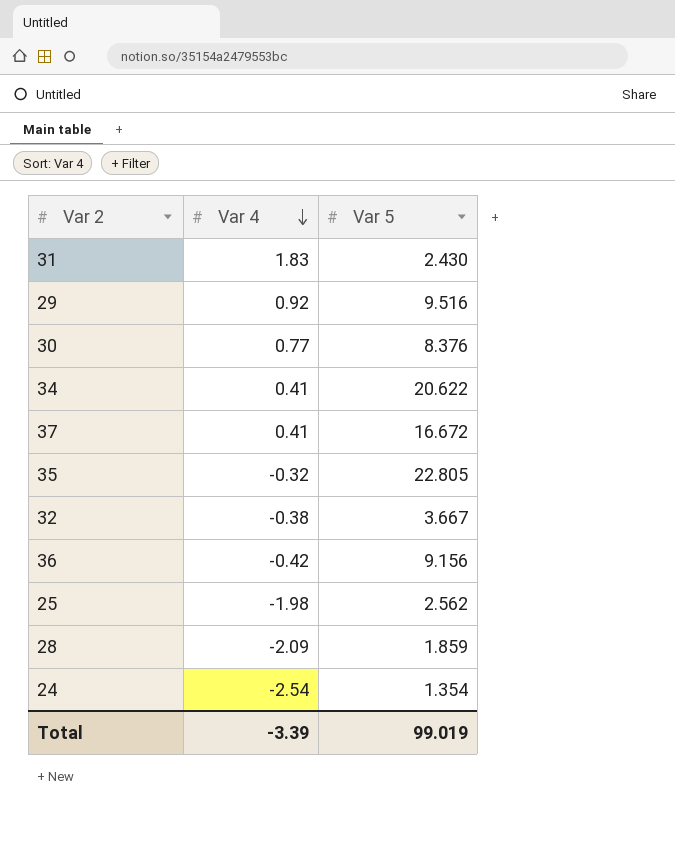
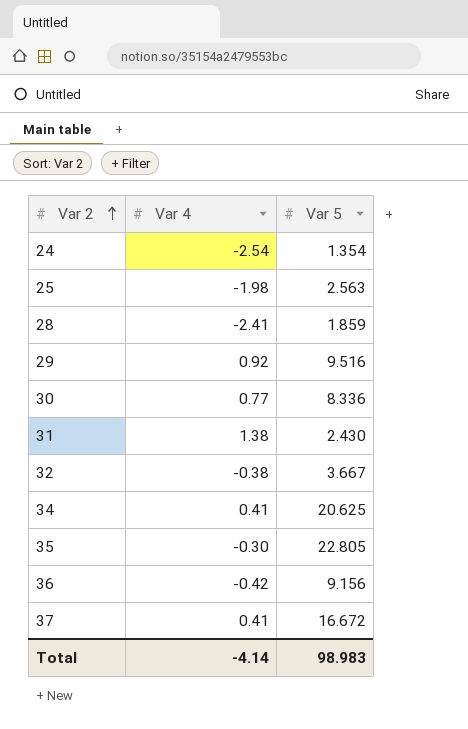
row order: Var 4 descending -> Var 2 ascending
25 | Var 5: 2.562 -> 2.563
28 | Var 4: -2.09 -> -2.41
30 | Var 5: 8.376 -> 8.336
31 | Var 4: 1.83 -> 1.38
34 | Var 5: 20.622 -> 20.625
35 | Var 4: -0.32 -> -0.30
Total | Var 4: -3.39 -> -4.14
Total | Var 5: 99.019 -> 98.983

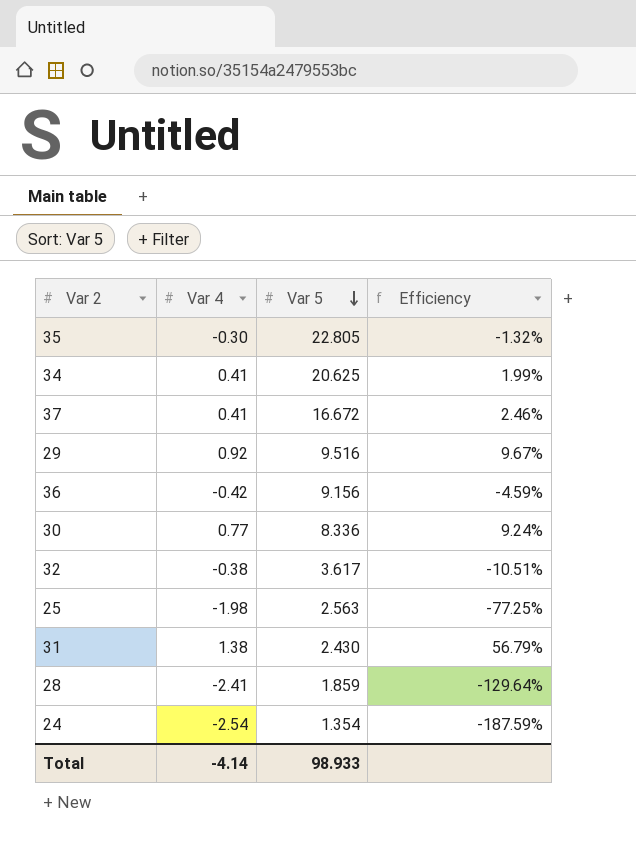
row order: Var 2 ascending -> Var 5 descending
column Efficiency | formula: none -> [Var 4] / [Var 5]
32 | Var 5: 3.667 -> 3.617
Total | Var 5: 98.983 -> 98.933

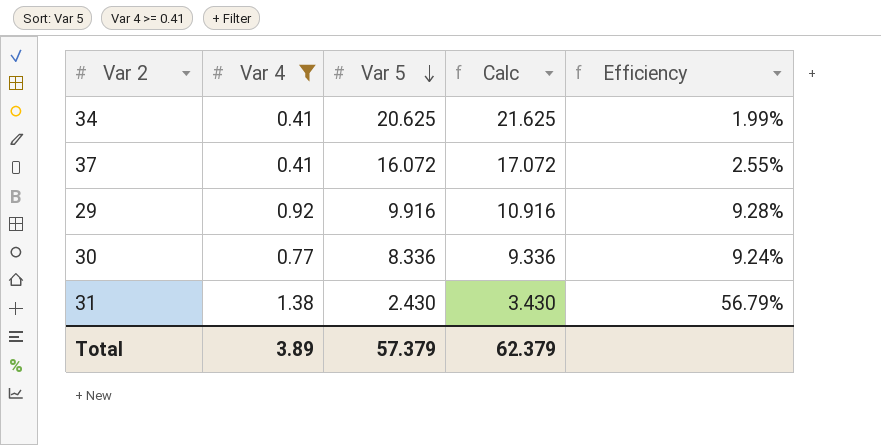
filter: none -> Var 4 >= 0.41
column Calc | formula: none -> [Var 5] + 1
37 | Var 5: 16.672 -> 16.072
37 | Efficiency: 2.46% -> 2.55%
29 | Var 5: 9.516 -> 9.916
29 | Efficiency: 9.67% -> 9.28%
Total | Var 4: -4.14 -> 3.89
Total | Var 5: 98.933 -> 57.379

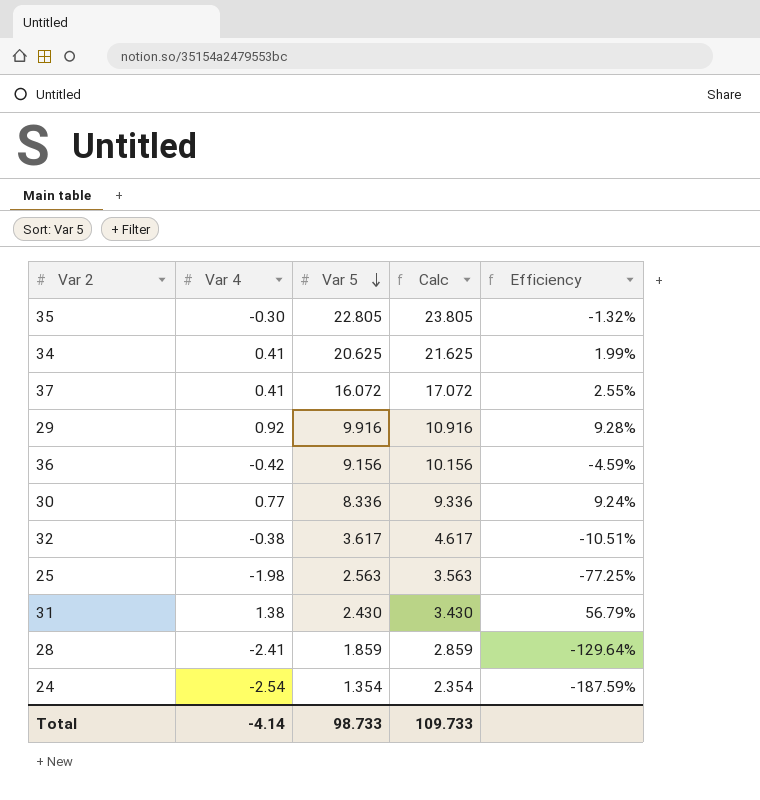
filter: Var 4 >= 0.41 -> none
Total | Var 4: 3.89 -> -4.14
Total | Var 5: 57.379 -> 98.733
Total | Calc: 62.379 -> 109.733

